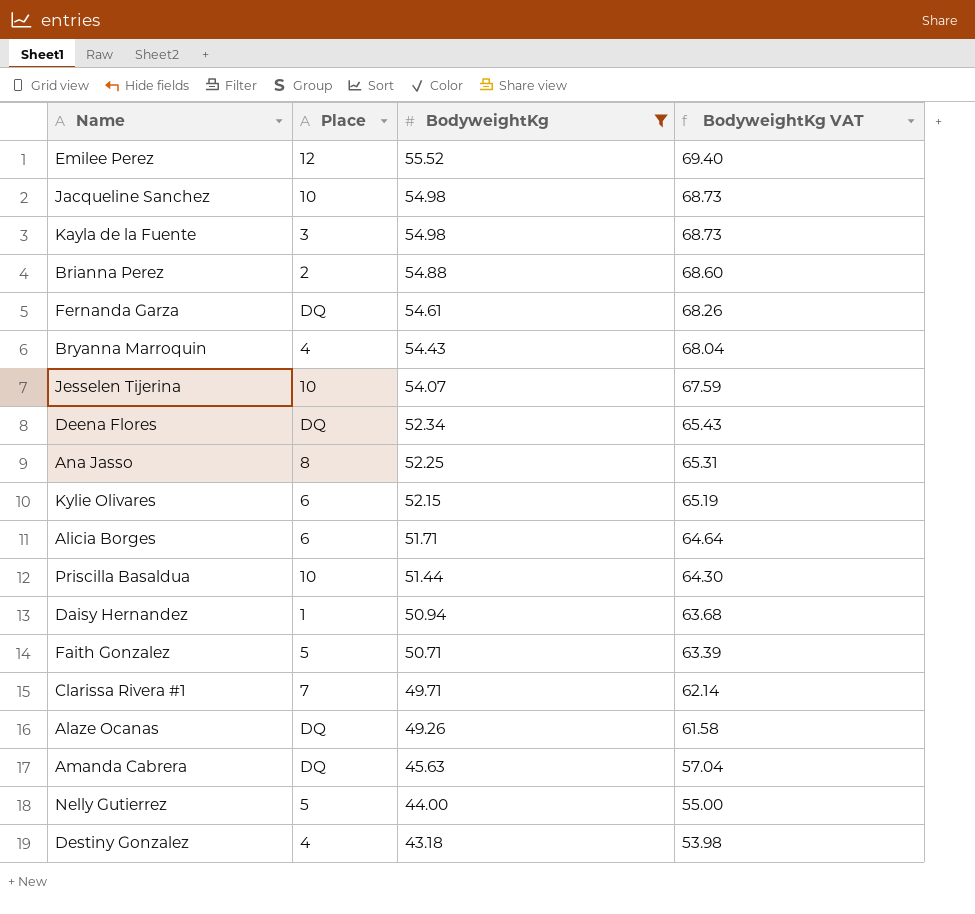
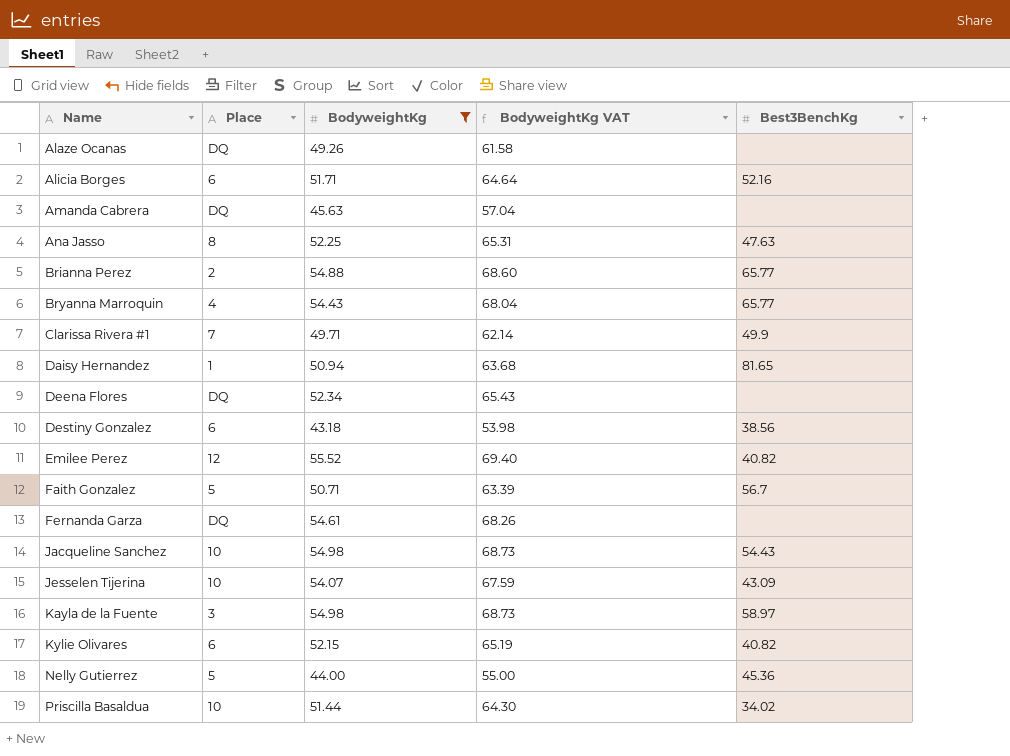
row order: BodyweightKg descending -> Name ascending
column Best3BenchKg | position: none -> 5
Destiny Gonzalez | Place: 4 -> 6

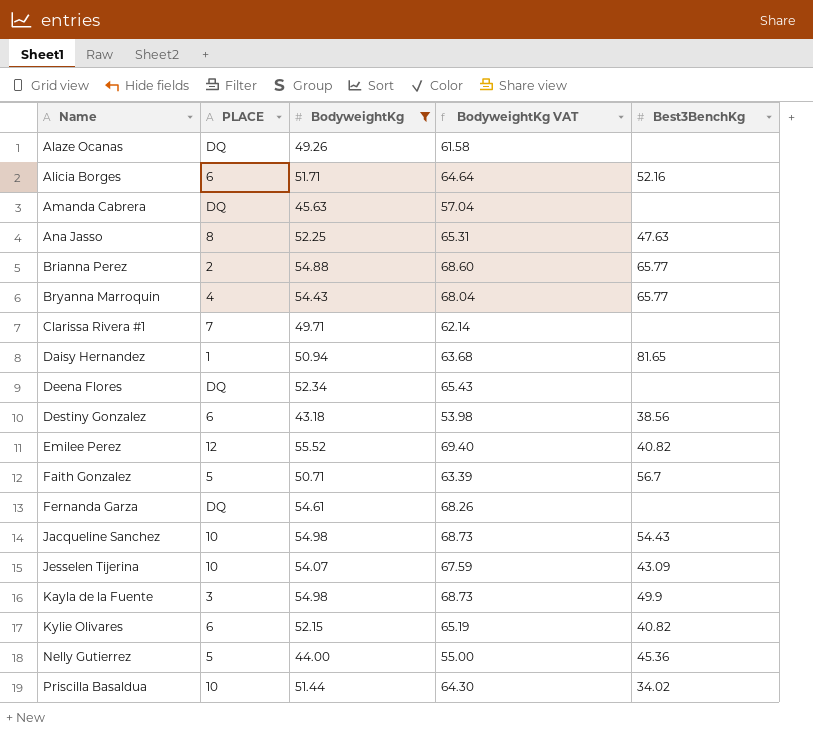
column name: Place -> PLACE
Clarissa Rivera #1 | Best3BenchKg: 49.9 -> none
Kayla de la Fuente | Best3BenchKg: 58.97 -> 49.9

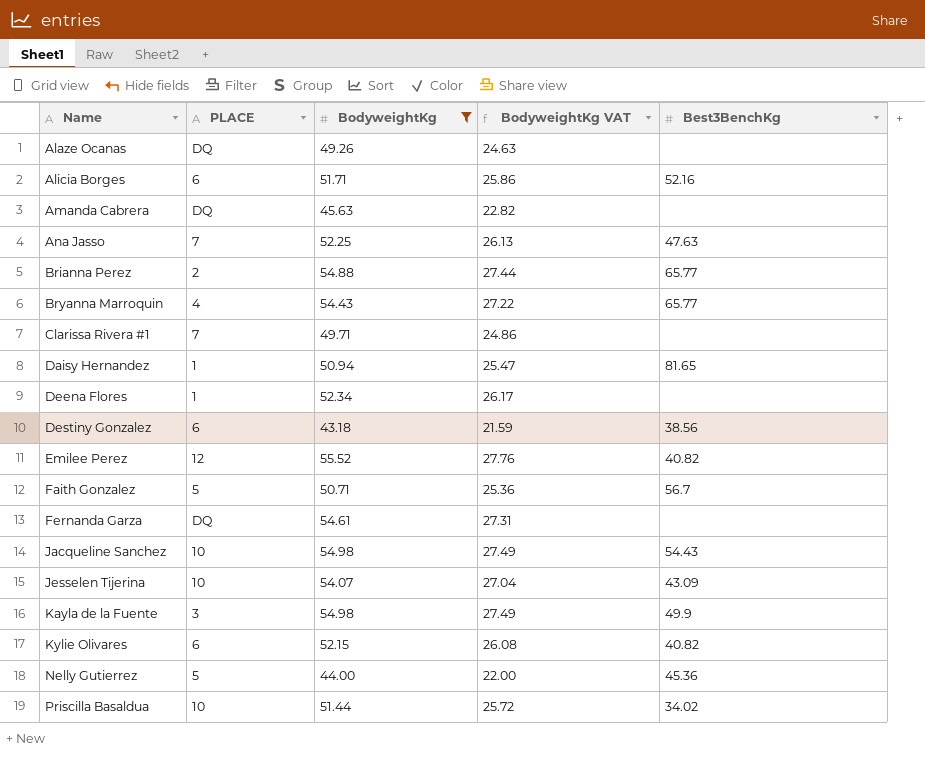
column BodyweightKg VAT | formula: [BodyweightKg] * 1.25 -> [BodyweightKg] * 0.5
Ana Jasso | PLACE: 8 -> 7
Deena Flores | PLACE: DQ -> 1

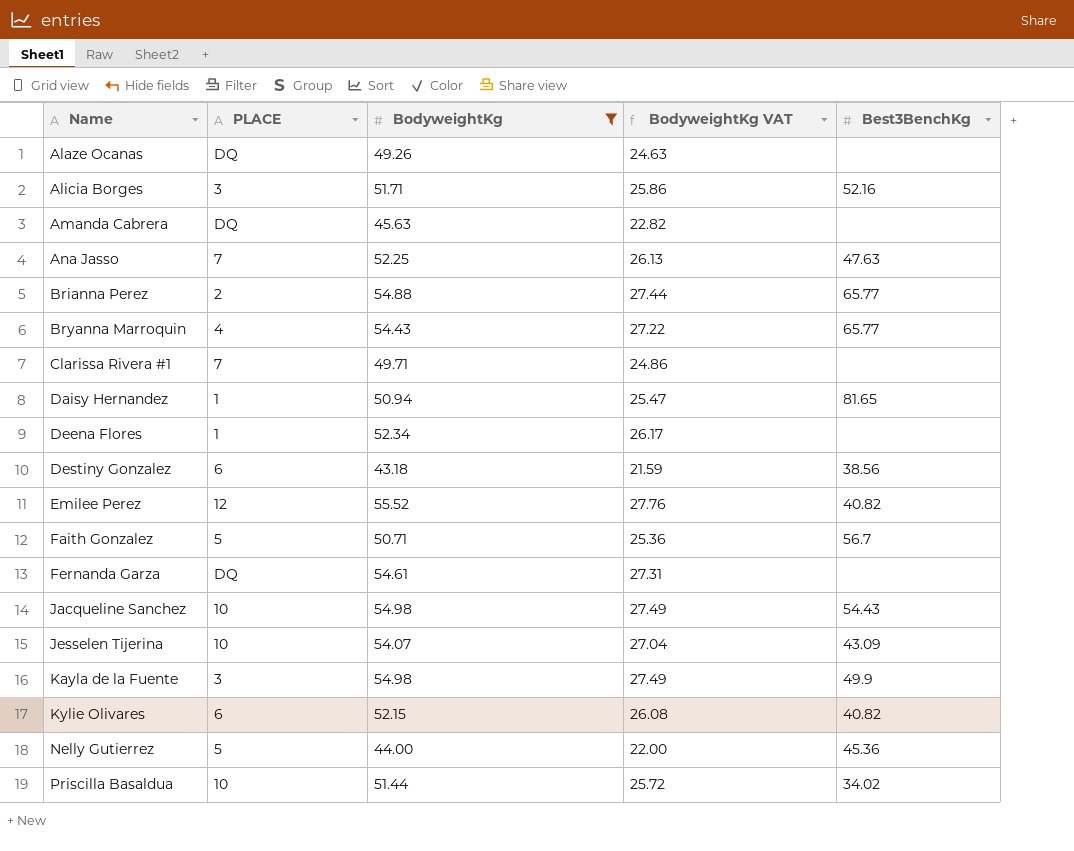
Alicia Borges | PLACE: 6 -> 3

